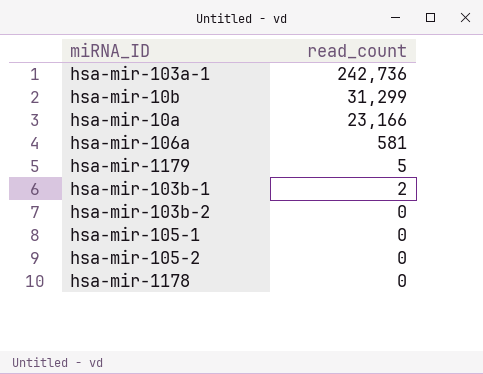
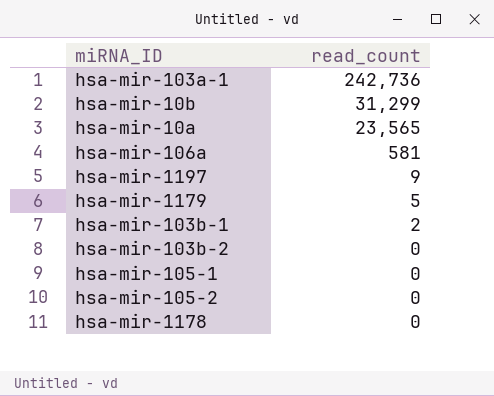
hsa-mir-10a | read_count: 23,166 -> 23,565
row hsa-mir-1197: none -> 9

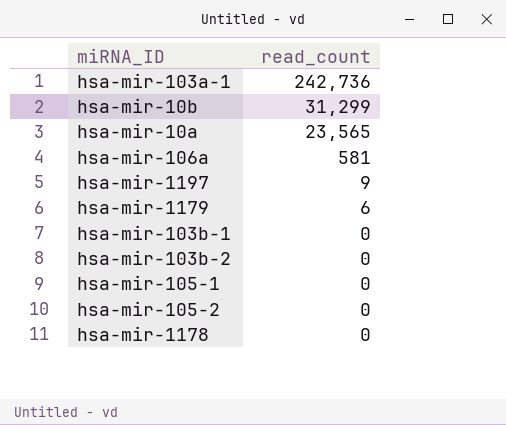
hsa-mir-1179 | read_count: 5 -> 6
hsa-mir-103b-1 | read_count: 2 -> 0

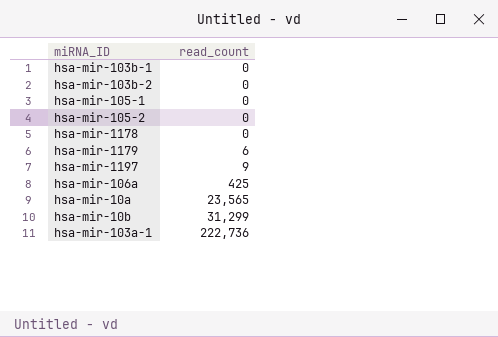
row order: read_count descending -> read_count ascending
hsa-mir-106a | read_count: 581 -> 425
hsa-mir-103a-1 | read_count: 242,736 -> 222,736

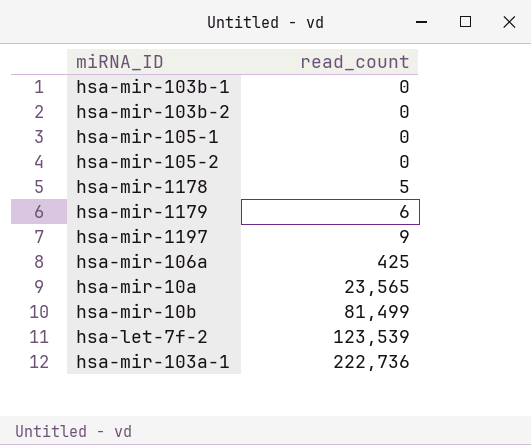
hsa-mir-1178 | read_count: 0 -> 5
hsa-mir-10b | read_count: 31,299 -> 81,499
row hsa-let-7f-2: none -> 123,539

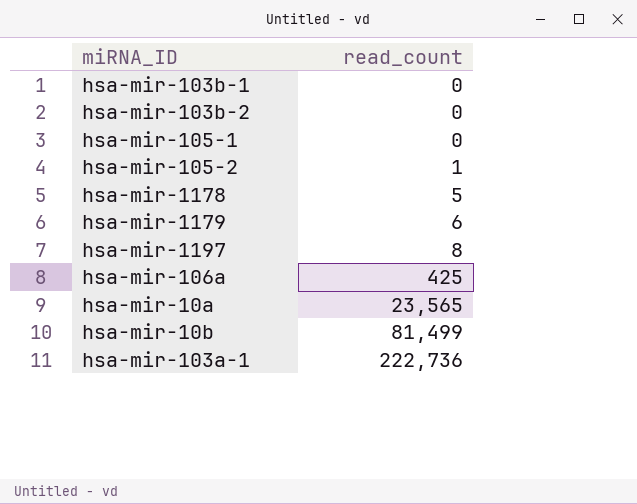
row hsa-let-7f-2: 123,539 -> none
hsa-mir-105-2 | read_count: 0 -> 1
hsa-mir-1197 | read_count: 9 -> 8

